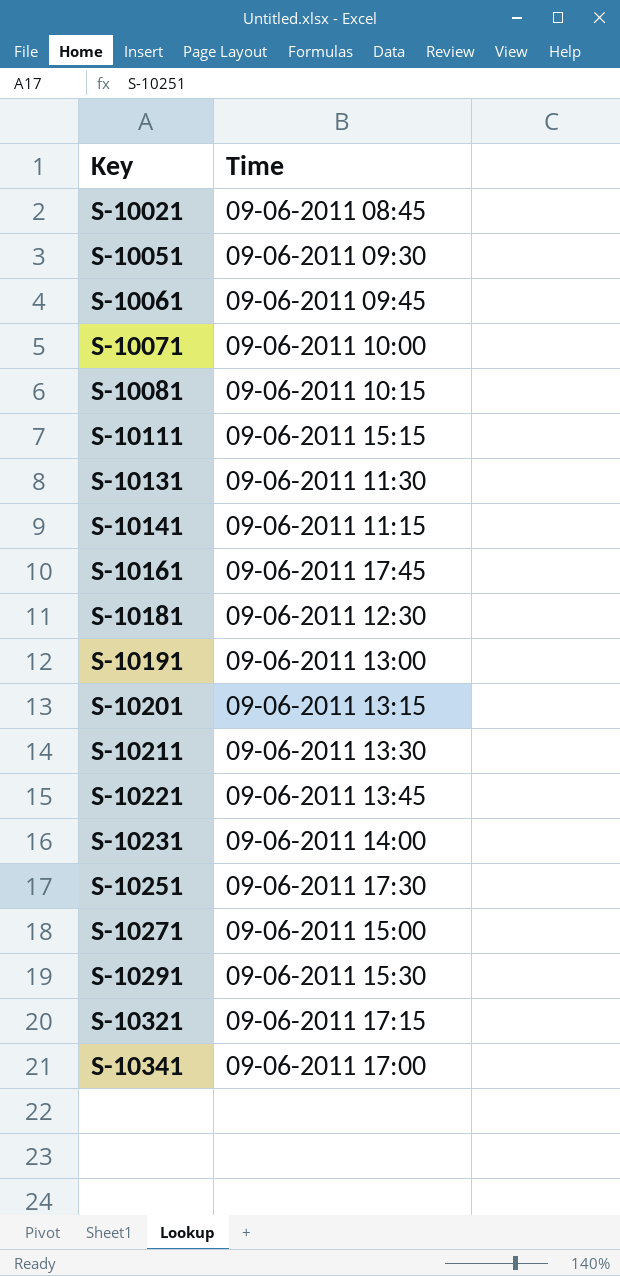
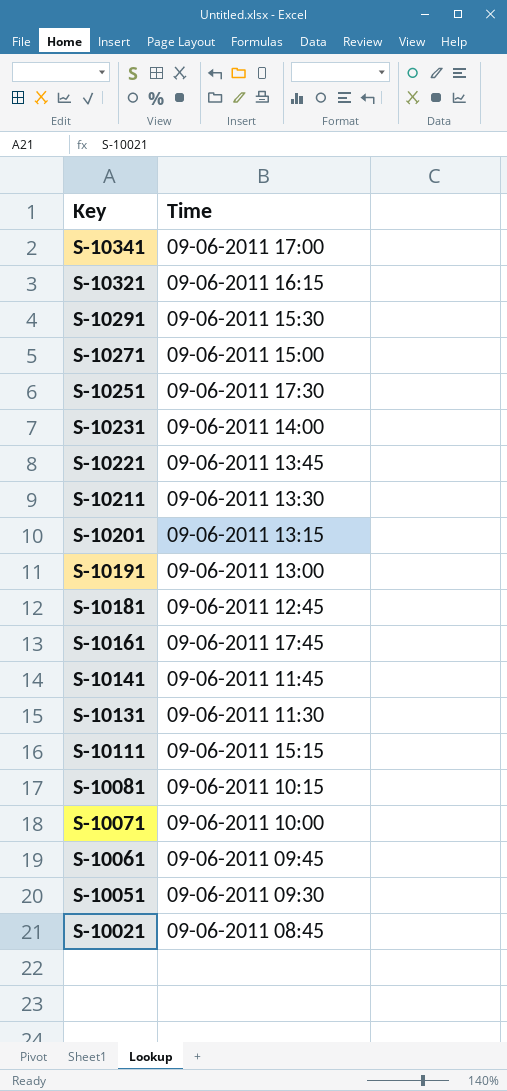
row order: Key ascending -> Key descending
S-10321 | Time: 09-06-2011 17:15 -> 09-06-2011 16:15
S-10181 | Time: 09-06-2011 12:30 -> 09-06-2011 12:45
S-10141 | Time: 09-06-2011 11:15 -> 09-06-2011 11:45

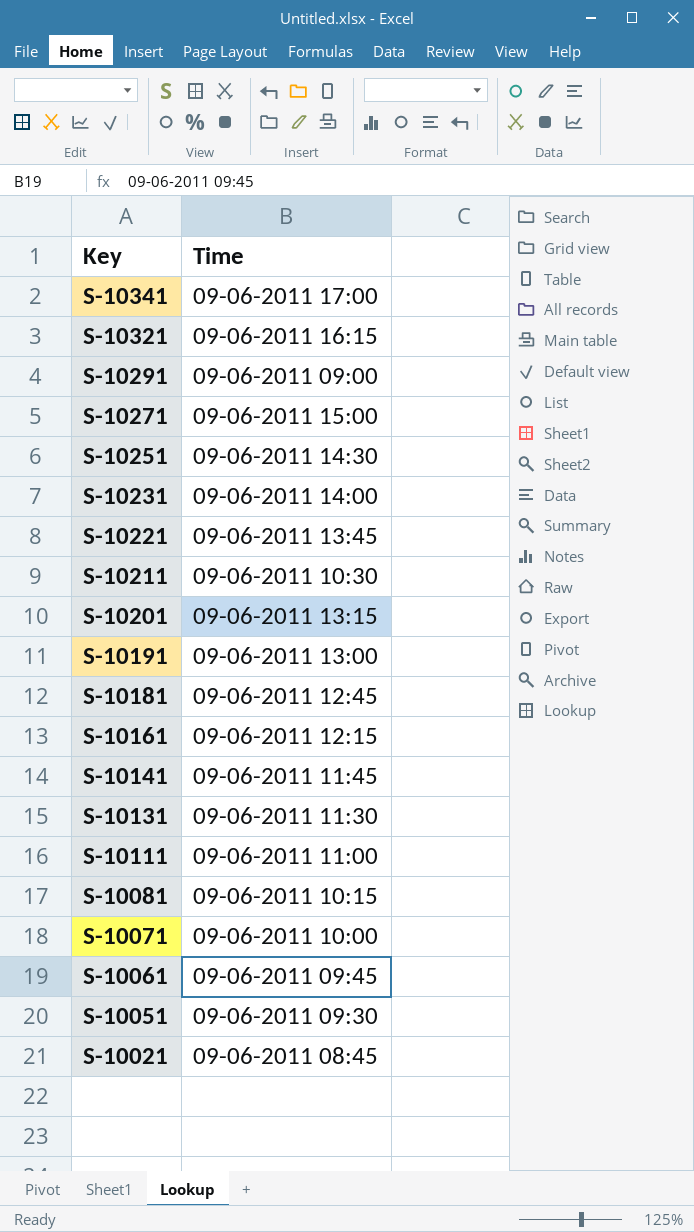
S-10291 | Time: 09-06-2011 15:30 -> 09-06-2011 09:00
S-10251 | Time: 09-06-2011 17:30 -> 09-06-2011 14:30
S-10211 | Time: 09-06-2011 13:30 -> 09-06-2011 10:30
S-10161 | Time: 09-06-2011 17:45 -> 09-06-2011 12:15
S-10111 | Time: 09-06-2011 15:15 -> 09-06-2011 11:00

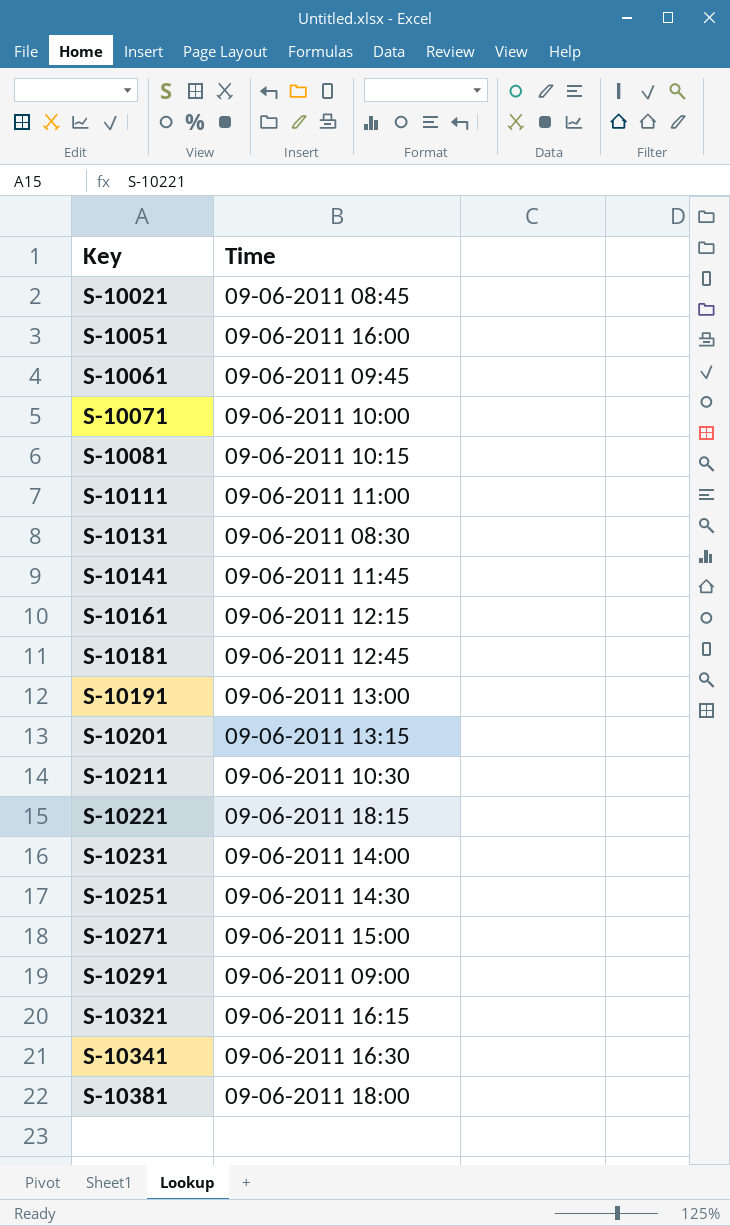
row order: Key descending -> Key ascending
S-10051 | Time: 09-06-2011 09:30 -> 09-06-2011 16:00
S-10131 | Time: 09-06-2011 11:30 -> 09-06-2011 08:30
S-10221 | Time: 09-06-2011 13:45 -> 09-06-2011 18:15
S-10341 | Time: 09-06-2011 17:00 -> 09-06-2011 16:30
row S-10381: none -> 09-06-2011 18:00

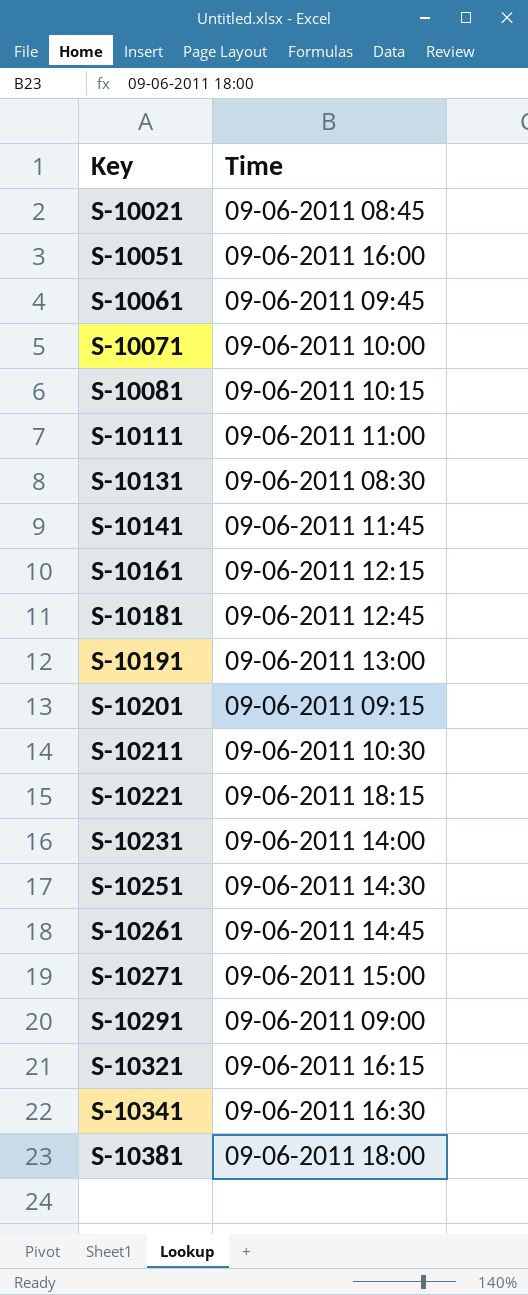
S-10201 | Time: 09-06-2011 13:15 -> 09-06-2011 09:15
row S-10261: none -> 09-06-2011 14:45

